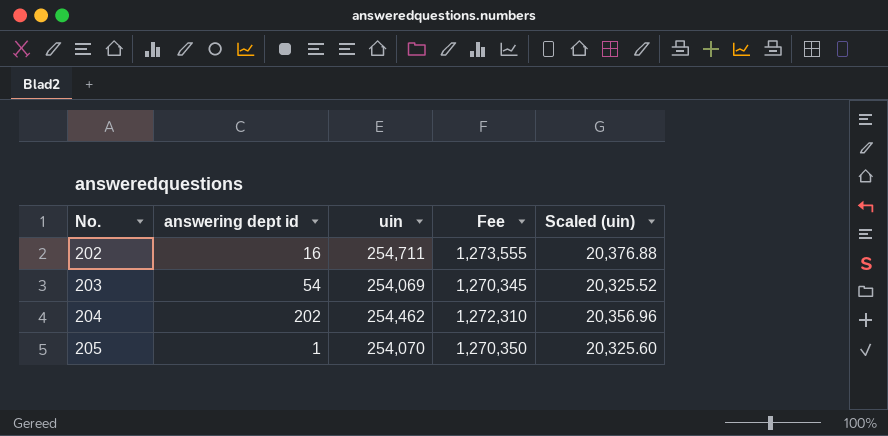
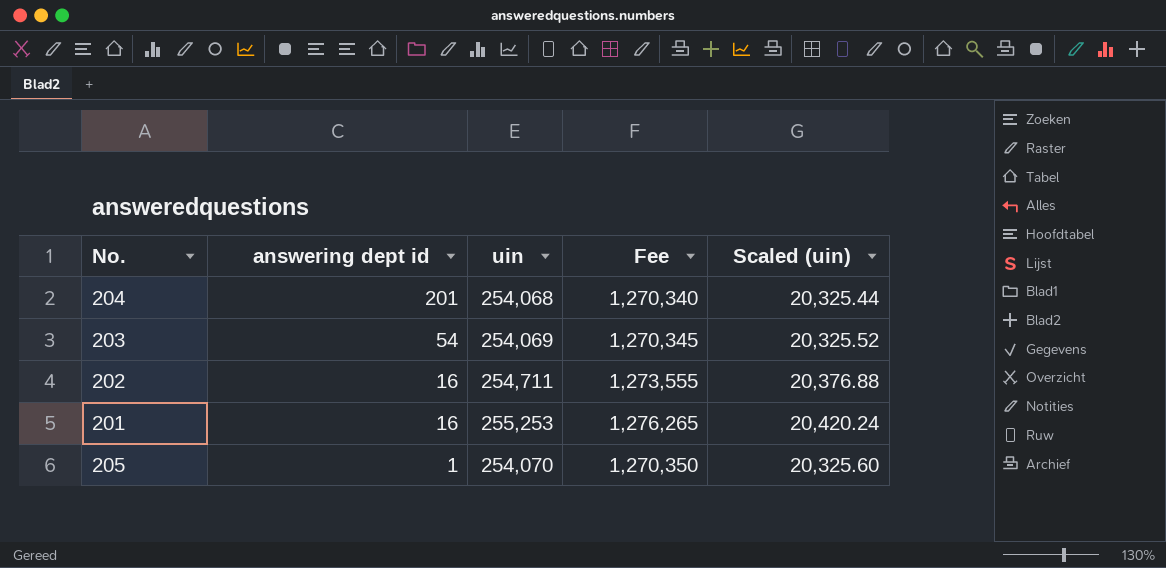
row order: No. ascending -> answering dept id descending
204 | answering dept id: 202 -> 201
204 | uin: 254,462 -> 254,068
204 | Fee: 1,272,310 -> 1,270,340
204 | Scaled (uin): 20,356.96 -> 20,325.44
row 201: none -> 16 | 255,253 | 1,276,265 | 20,420.24

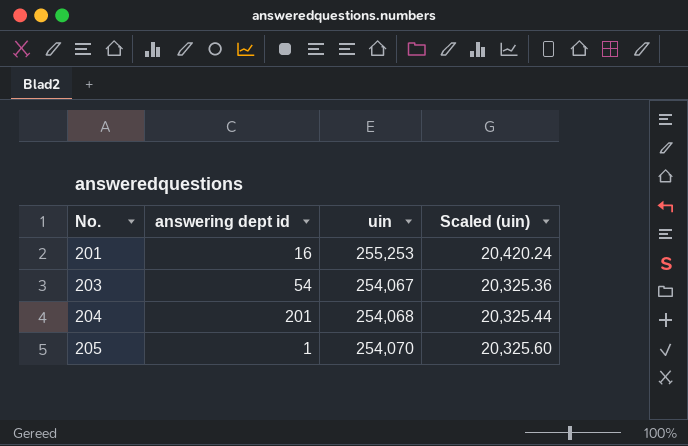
row order: answering dept id descending -> No. ascending
column Fee | formula: [uin] * 5 -> none
row 202: 16 | 254,711 | 1,273,555 | 20,376.88 -> none
203 | uin: 254,069 -> 254,067
203 | Scaled (uin): 20,325.52 -> 20,325.36

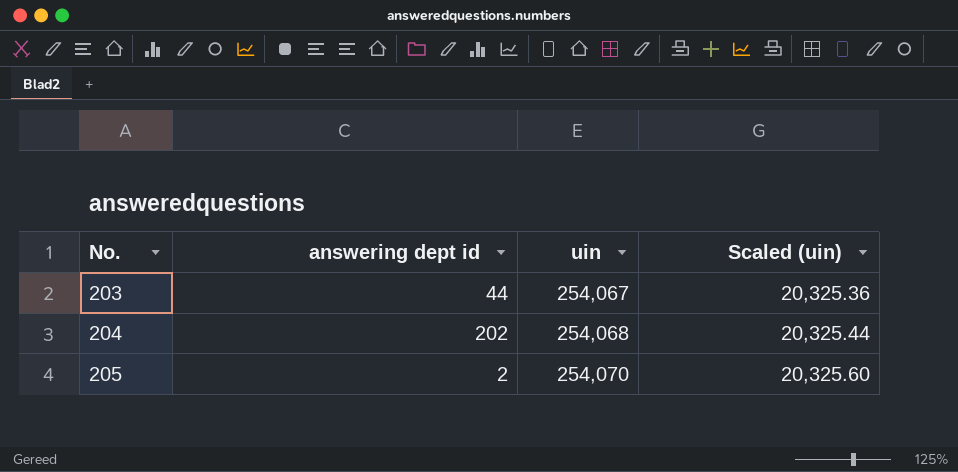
row 201: 16 | 255,253 | 20,420.24 -> none
203 | answering dept id: 54 -> 44
204 | answering dept id: 201 -> 202
205 | answering dept id: 1 -> 2

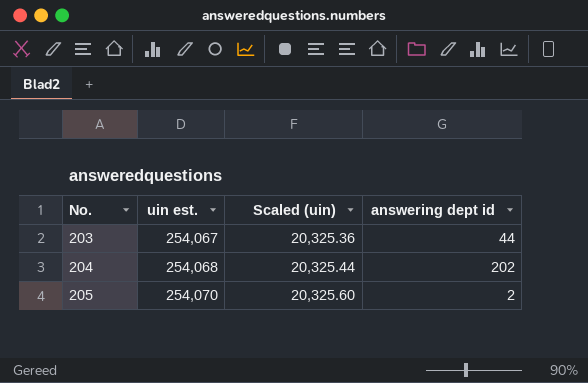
column name: uin -> uin est.
column answering dept id | position: 2 -> 4

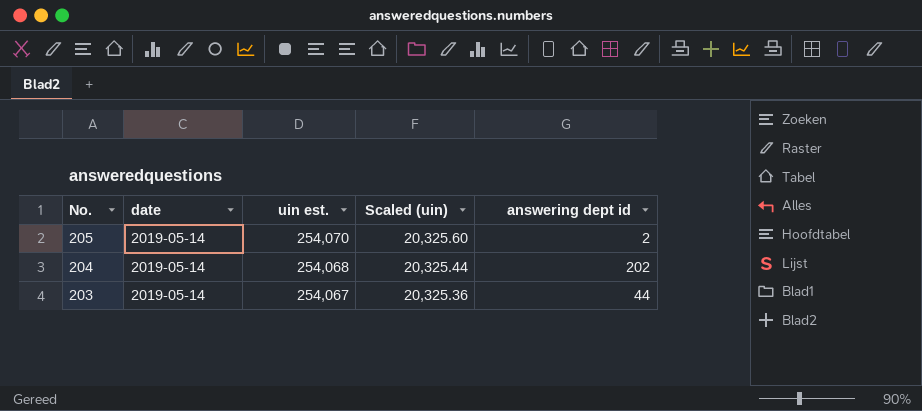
row order: No. ascending -> No. descending
column date | position: none -> 2

